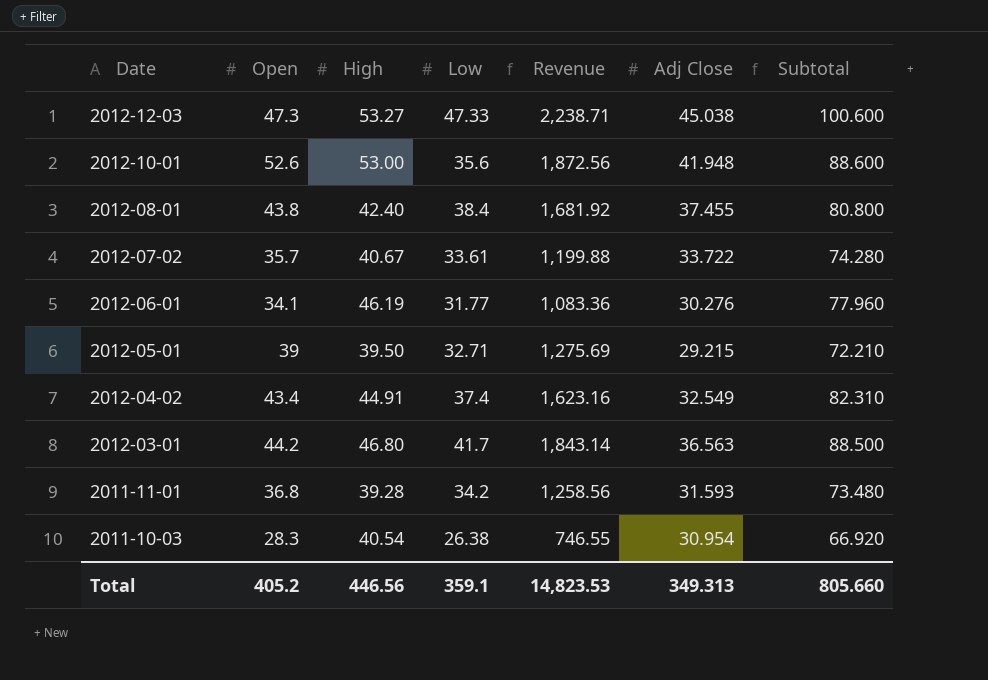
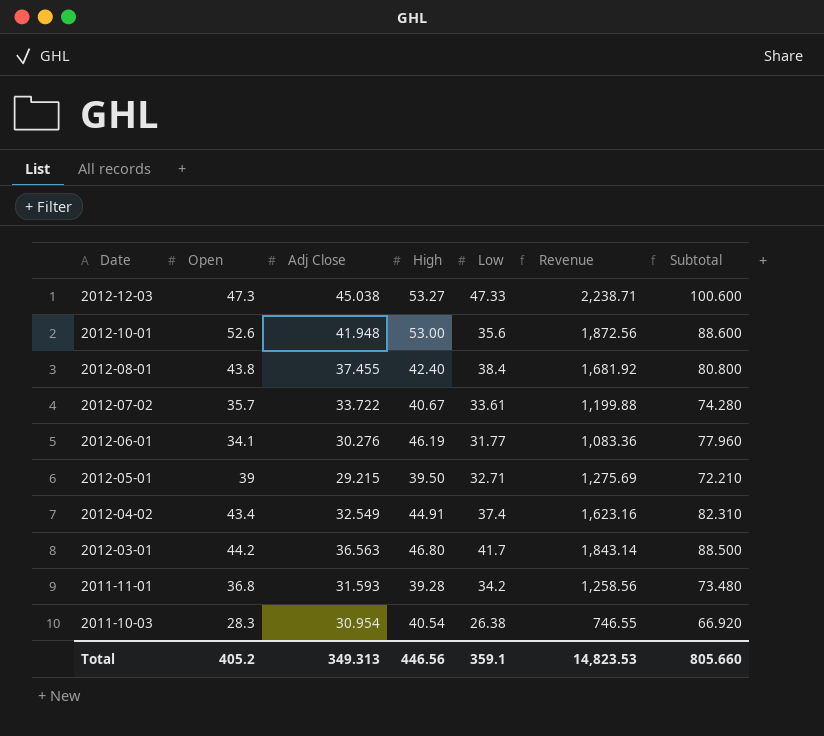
column Adj Close | position: 6 -> 3

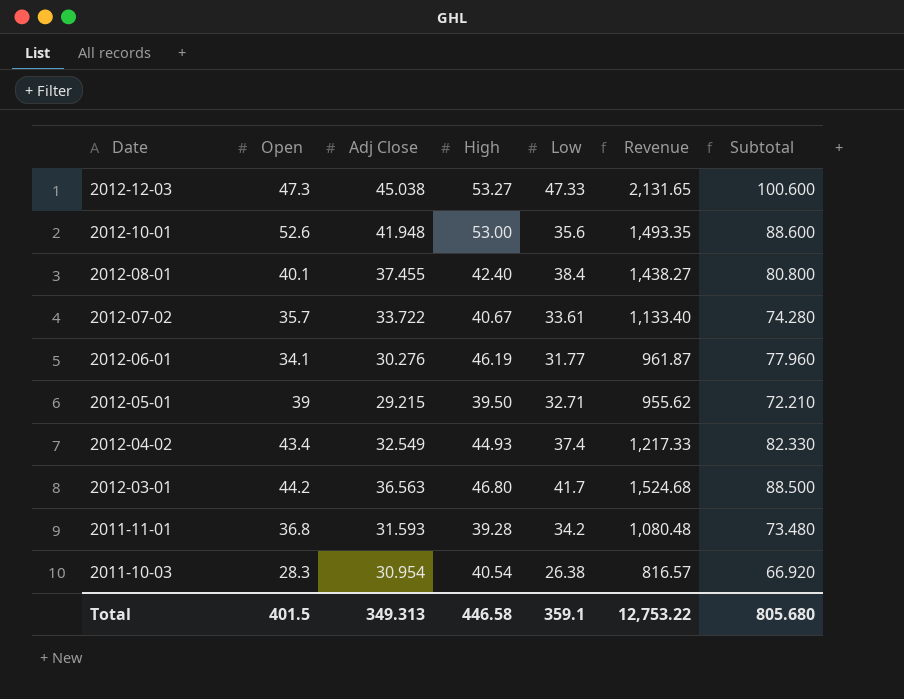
column Revenue | formula: [Open] * [Low] -> [Adj Close] * [Low]
2012-08-01 | Open: 43.8 -> 40.1
2012-04-02 | High: 44.91 -> 44.93
2012-04-02 | Subtotal: 82.310 -> 82.330
Total | Open: 405.2 -> 401.5
Total | High: 446.56 -> 446.58
Total | Revenue: 14,823.53 -> 12,753.22
Total | Subtotal: 805.660 -> 805.680

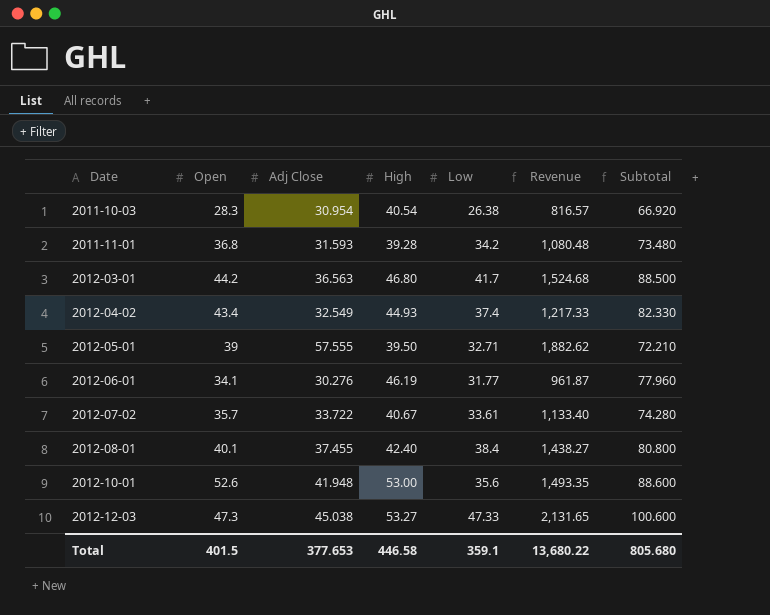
row order: Date descending -> Date ascending
2012-05-01 | Adj Close: 29.215 -> 57.555
2012-05-01 | Revenue: 955.62 -> 1,882.62
Total | Adj Close: 349.313 -> 377.653
Total | Revenue: 12,753.22 -> 13,680.22

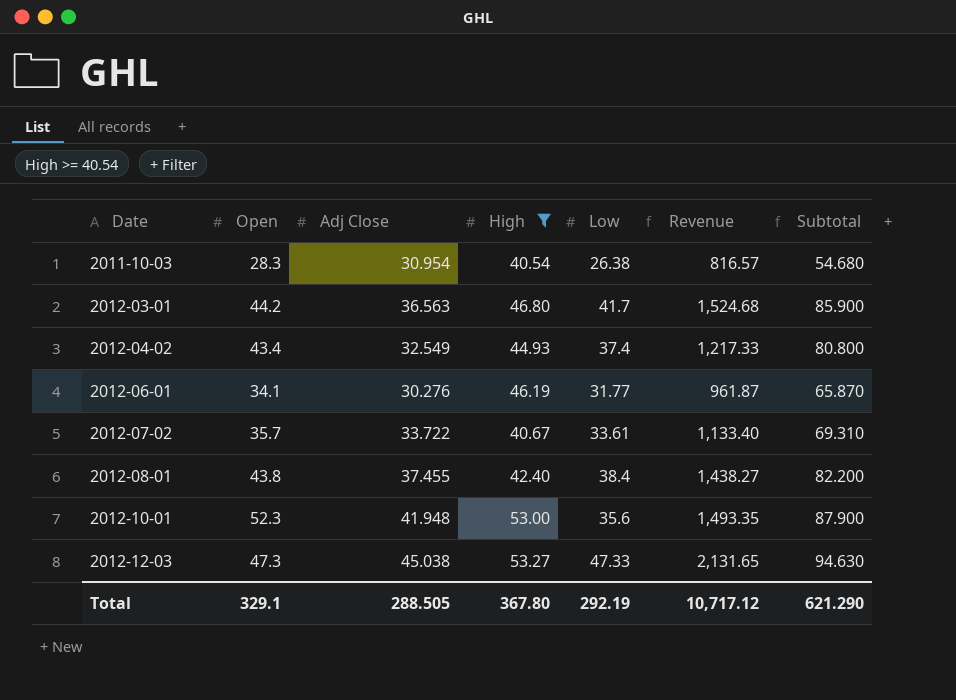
filter: none -> High >= 40.54
column Subtotal | formula: [High] + [Low] -> [Open] + [Low]
2012-08-01 | Open: 40.1 -> 43.8
2012-10-01 | Open: 52.6 -> 52.3
Total | Open: 401.5 -> 329.1
Total | Adj Close: 377.653 -> 288.505
Total | High: 446.58 -> 367.80
Total | Low: 359.1 -> 292.19
Total | Revenue: 13,680.22 -> 10,717.12
Total | Subtotal: 805.680 -> 621.290

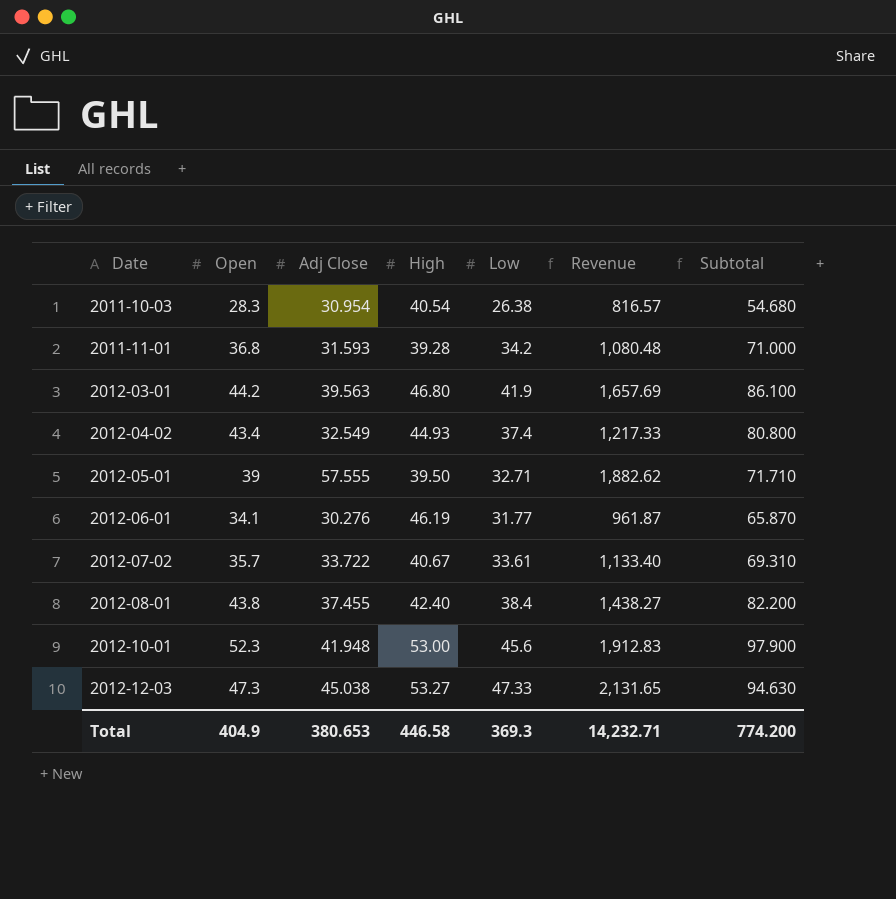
filter: High >= 40.54 -> none
2012-03-01 | Adj Close: 36.563 -> 39.563
2012-03-01 | Low: 41.7 -> 41.9
2012-03-01 | Revenue: 1,524.68 -> 1,657.69
2012-03-01 | Subtotal: 85.900 -> 86.100
2012-10-01 | Low: 35.6 -> 45.6
2012-10-01 | Revenue: 1,493.35 -> 1,912.83
2012-10-01 | Subtotal: 87.900 -> 97.900
Total | Open: 329.1 -> 404.9
Total | Adj Close: 288.505 -> 380.653
Total | High: 367.80 -> 446.58
Total | Low: 292.19 -> 369.3
Total | Revenue: 10,717.12 -> 14,232.71
Total | Subtotal: 621.290 -> 774.200

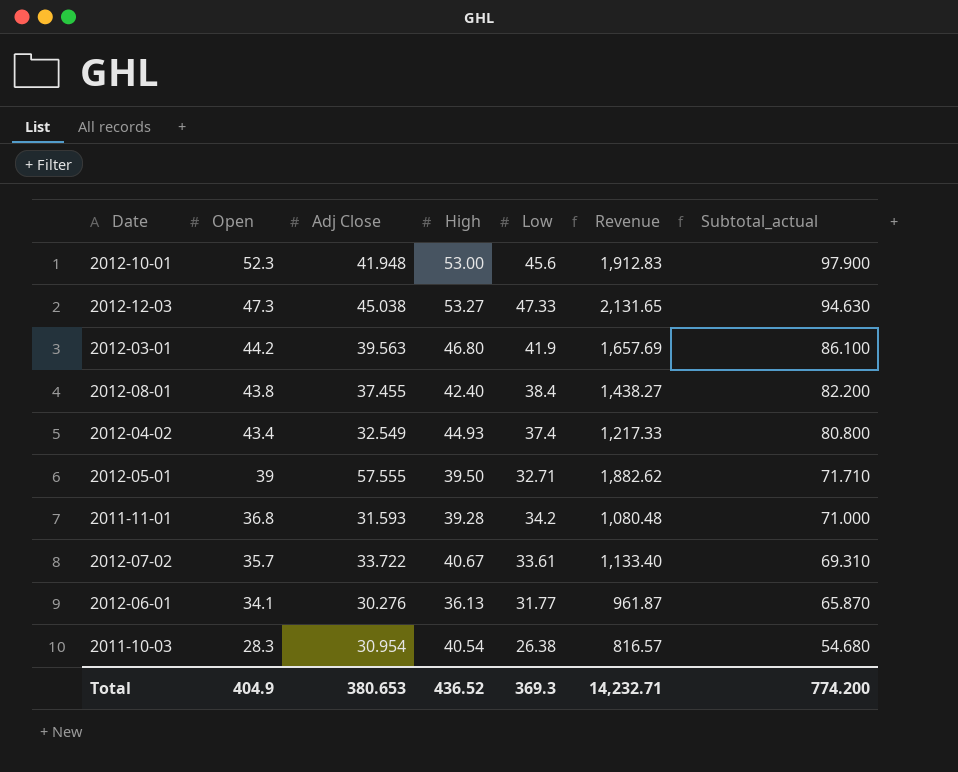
row order: Date ascending -> Open descending
column name: Subtotal -> Subtotal_actual
2012-06-01 | High: 46.19 -> 36.13
Total | High: 446.58 -> 436.52

